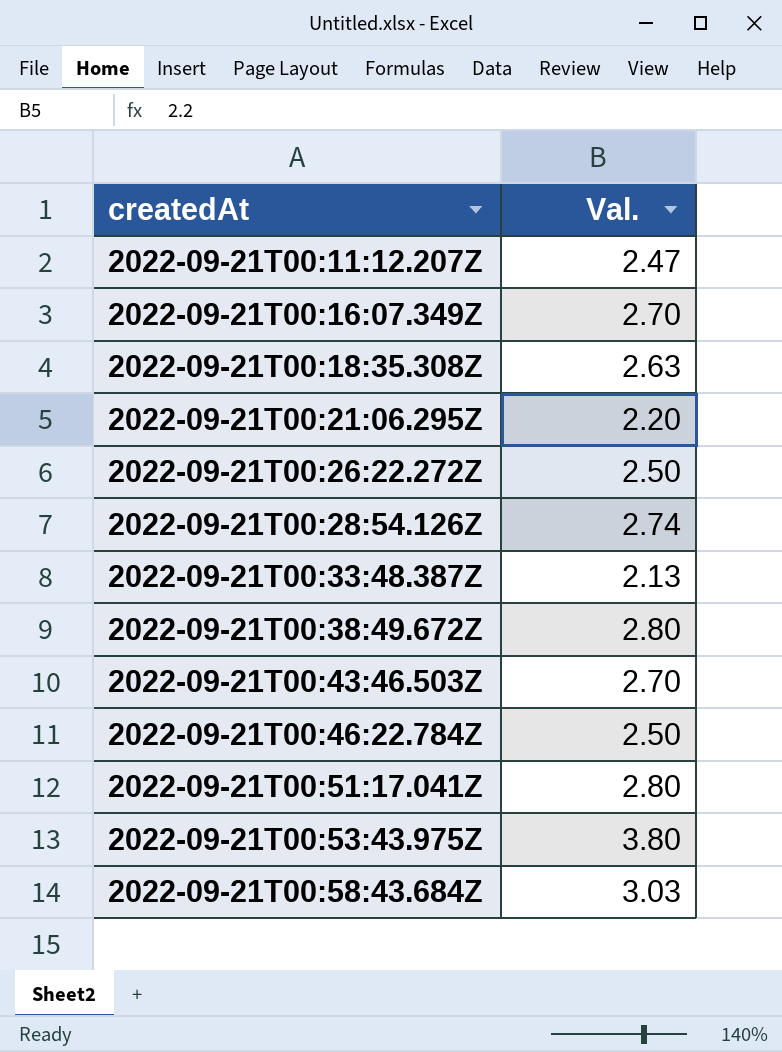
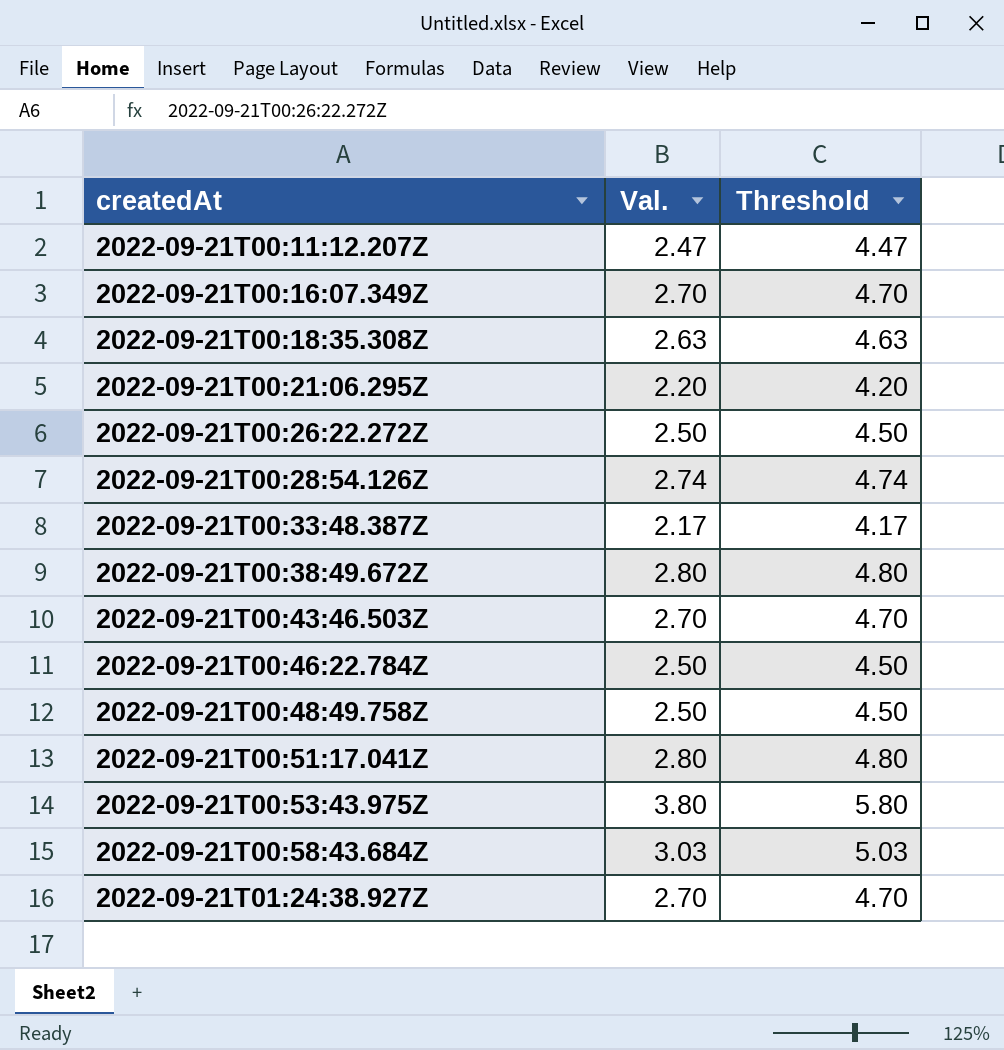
column Threshold | formula: none -> [Val.] + 2
2022-09-21T00:33:48.387Z | Val.: 2.13 -> 2.17
row 2022-09-21T00:48:49.758Z: none -> 2.50 | 4.50
row 2022-09-21T01:24:38.927Z: none -> 2.70 | 4.70

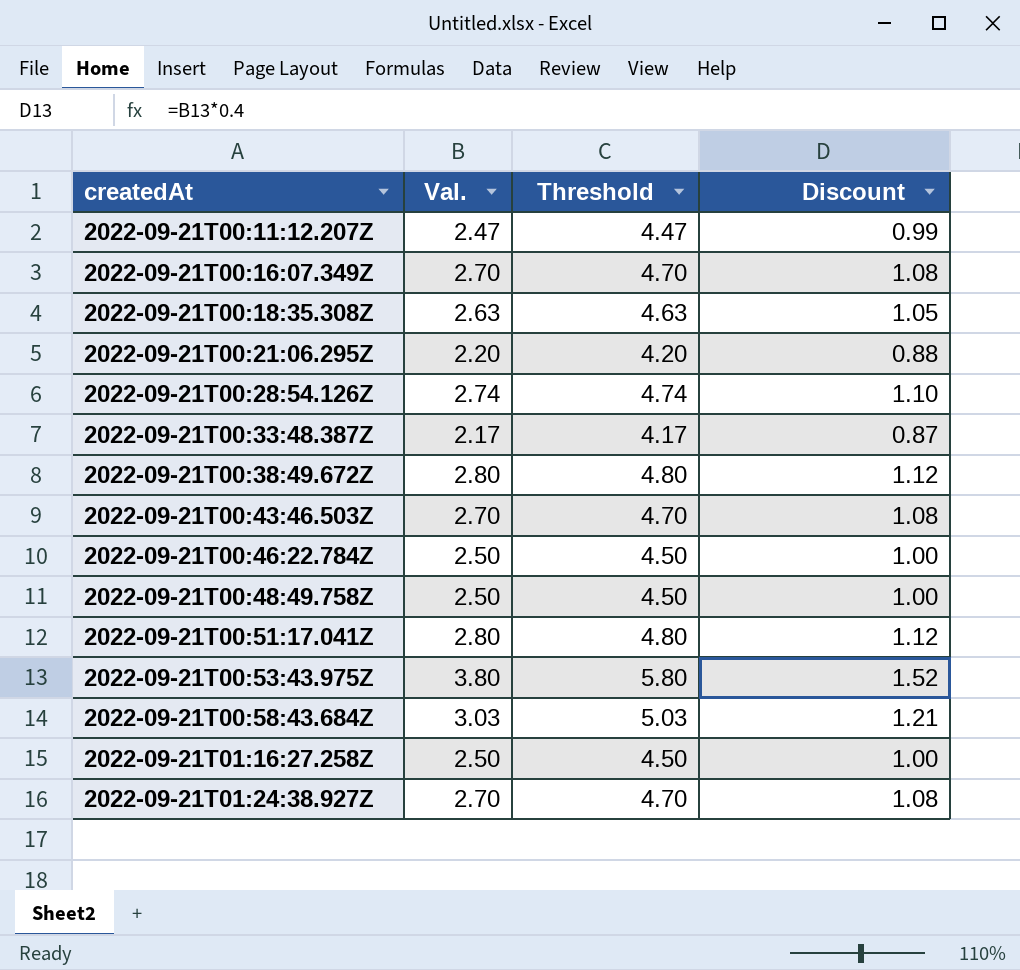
column Discount | formula: none -> [Val.] * 0.4
row 2022-09-21T00:26:22.272Z: 2.50 | 4.50 -> none
row 2022-09-21T01:16:27.258Z: none -> 2.50 | 4.50 | 1.00

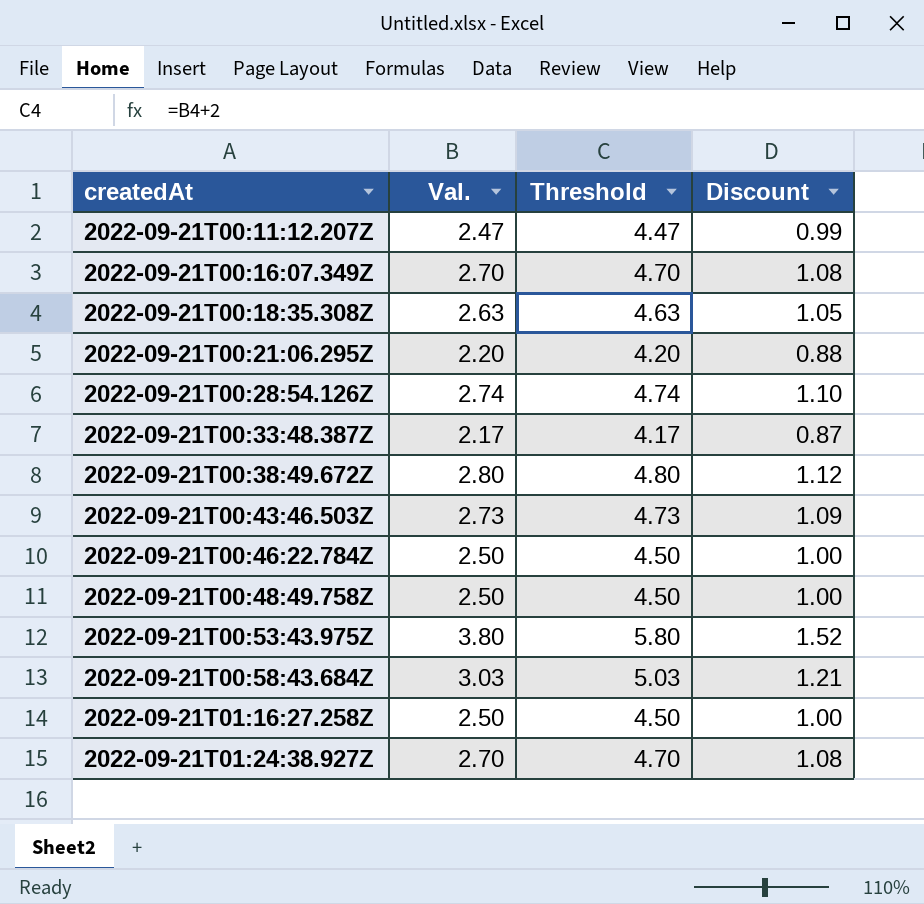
row 2022-09-21T00:51:17.041Z: 2.80 | 4.80 | 1.12 -> none
2022-09-21T00:43:46.503Z | Val.: 2.70 -> 2.73
2022-09-21T00:43:46.503Z | Threshold: 4.70 -> 4.73
2022-09-21T00:43:46.503Z | Discount: 1.08 -> 1.09

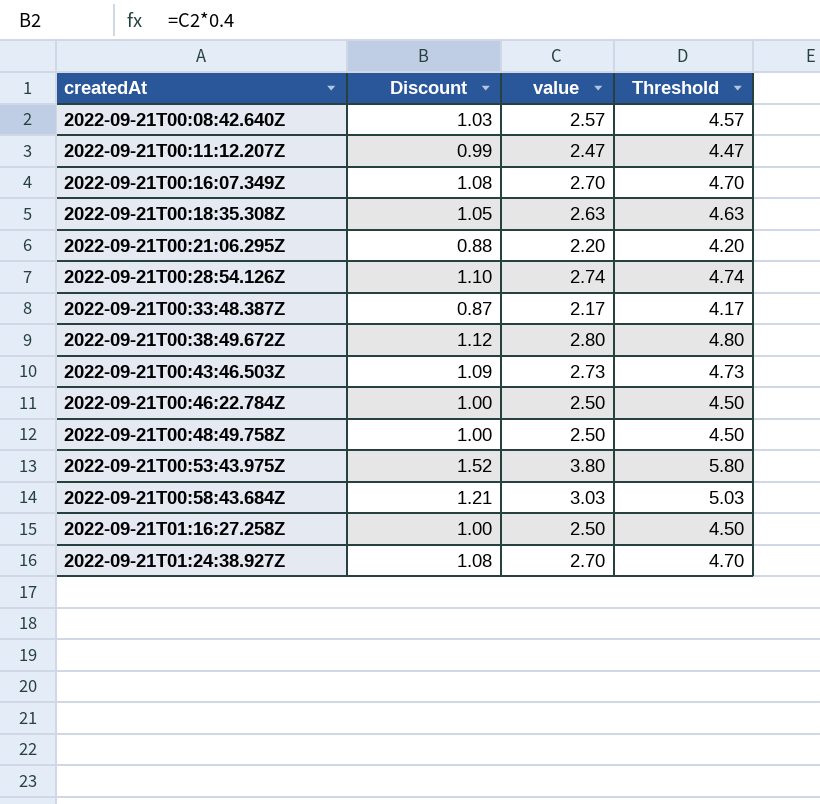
column Discount | position: 4 -> 2
column name: Val. -> value
row 2022-09-21T00:08:42.640Z: none -> 1.03 | 2.57 | 4.57

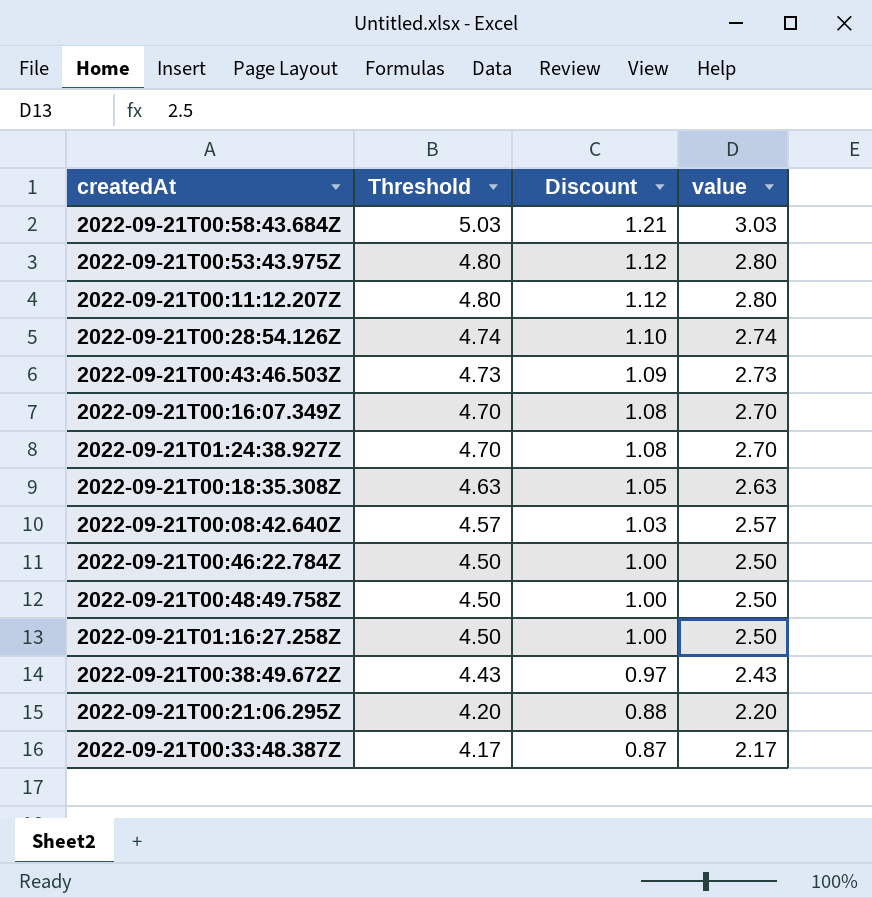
row order: createdAt ascending -> Threshold descending
column Threshold | position: 4 -> 2
2022-09-21T00:53:43.975Z | Threshold: 5.80 -> 4.80
2022-09-21T00:53:43.975Z | Discount: 1.52 -> 1.12
2022-09-21T00:53:43.975Z | value: 3.80 -> 2.80
2022-09-21T00:11:12.207Z | Threshold: 4.47 -> 4.80
2022-09-21T00:11:12.207Z | Discount: 0.99 -> 1.12
2022-09-21T00:11:12.207Z | value: 2.47 -> 2.80
2022-09-21T00:38:49.672Z | Threshold: 4.80 -> 4.43
2022-09-21T00:38:49.672Z | Discount: 1.12 -> 0.97
2022-09-21T00:38:49.672Z | value: 2.80 -> 2.43

